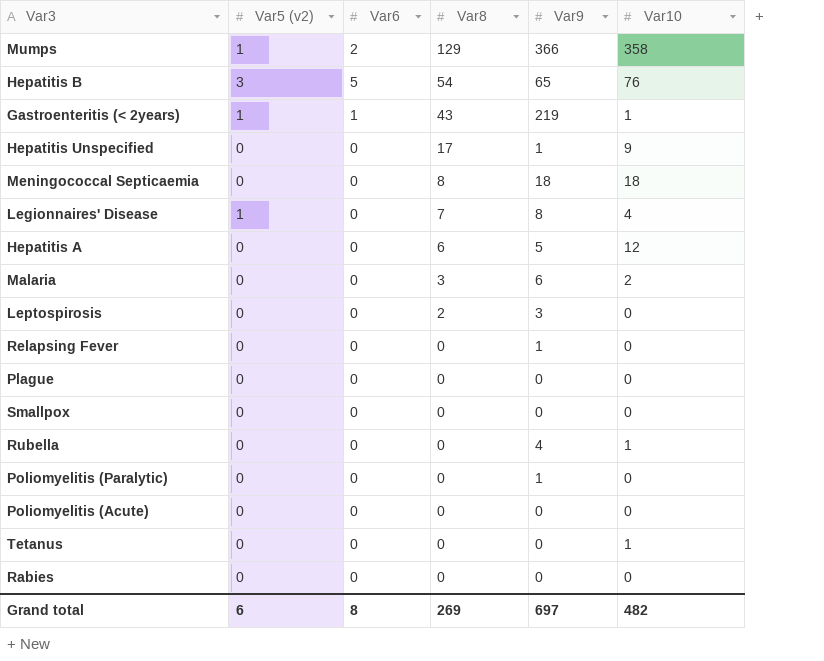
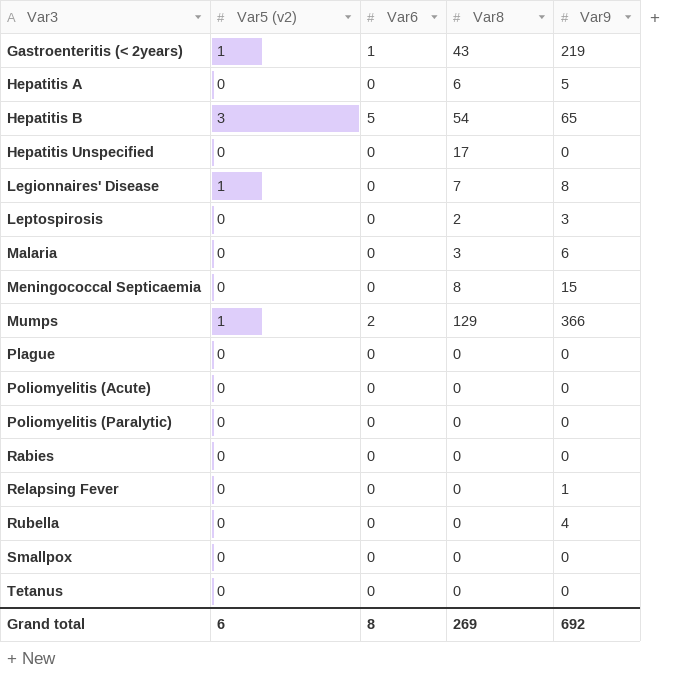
row order: Var8 descending -> Var3 ascending
column Var10 | position: 6 -> none
Hepatitis Unspecified | Var9: 1 -> 0
Meningococcal Septicaemia | Var9: 18 -> 15
Poliomyelitis (Paralytic) | Var9: 1 -> 0
Grand total | Var9: 697 -> 692

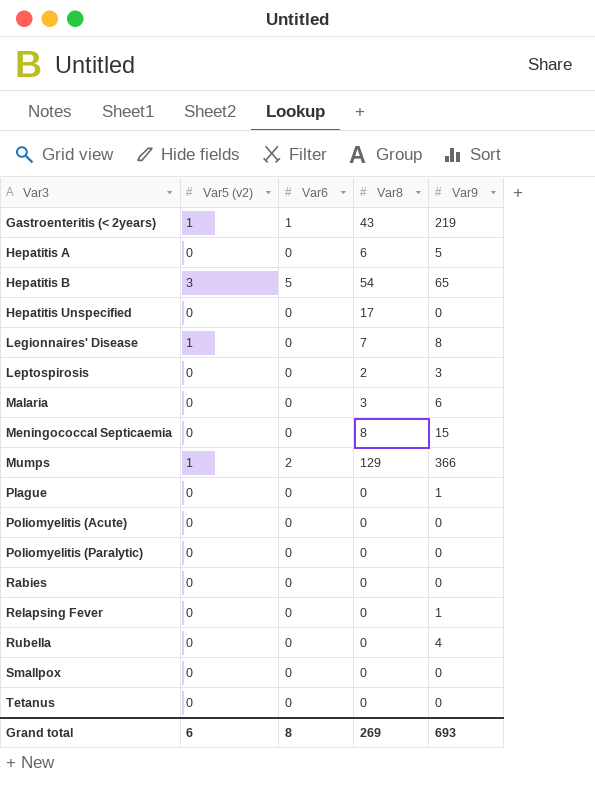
Plague | Var9: 0 -> 1
Grand total | Var9: 692 -> 693

